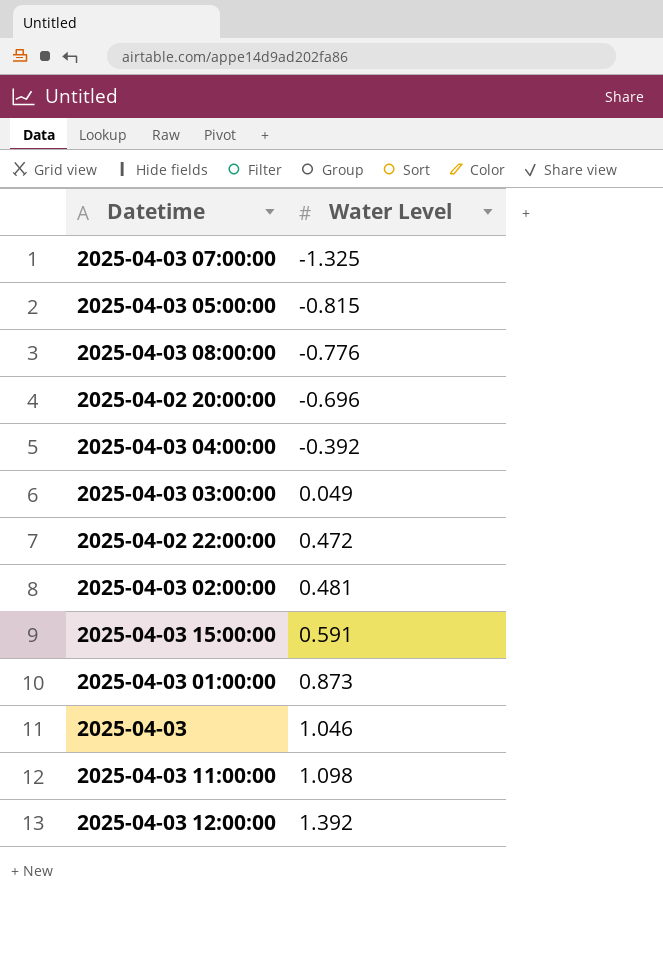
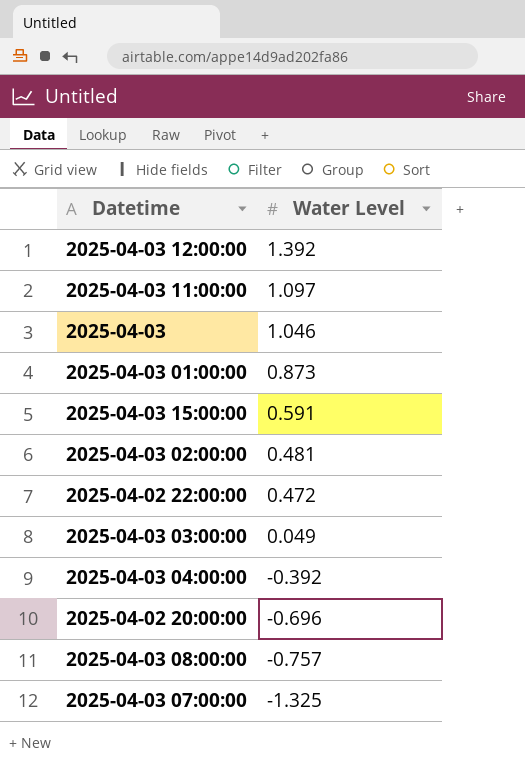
row order: Water Level ascending -> Water Level descending
row 2025-04-03 05:00:00: -0.815 -> none
2025-04-03 11:00:00 | Water Level: 1.098 -> 1.097
2025-04-03 08:00:00 | Water Level: -0.776 -> -0.757

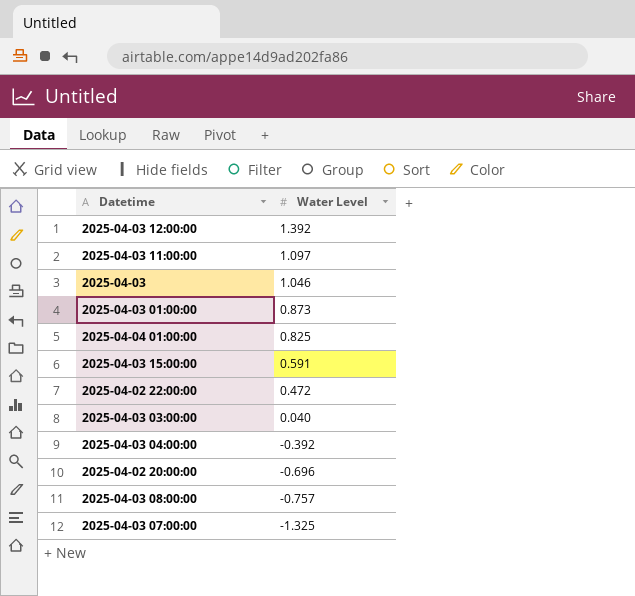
row 2025-04-03 02:00:00: 0.481 -> none
row 2025-04-04 01:00:00: none -> 0.825
2025-04-03 03:00:00 | Water Level: 0.049 -> 0.040

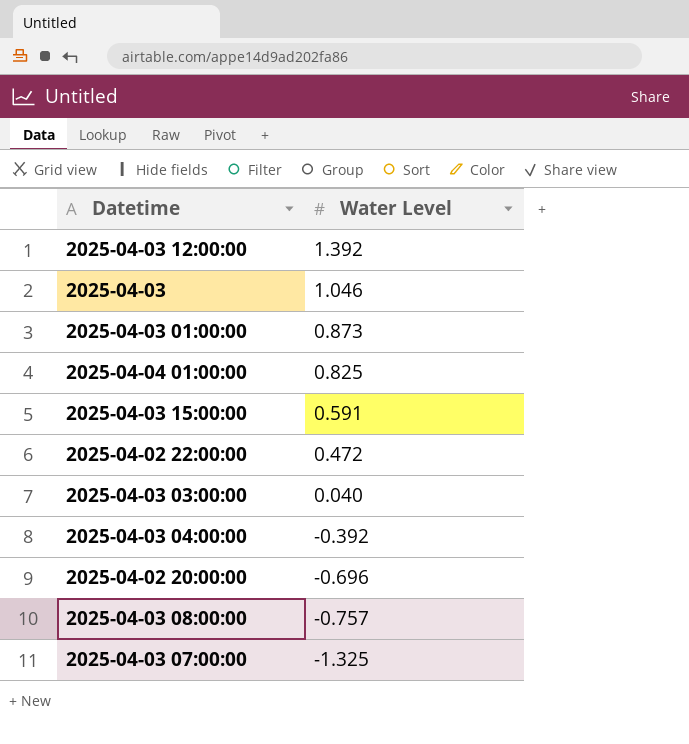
row 2025-04-03 11:00:00: 1.097 -> none

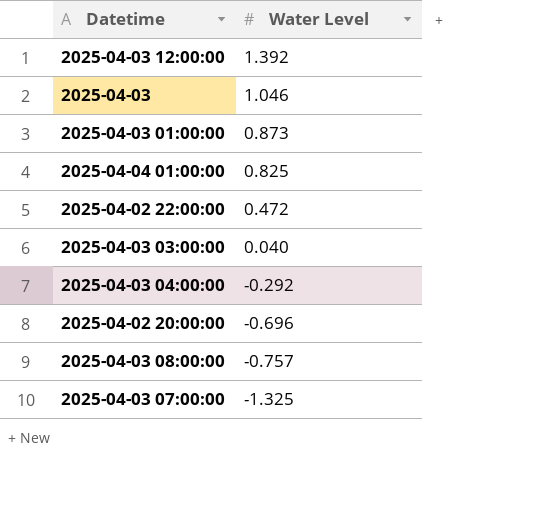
row 2025-04-03 15:00:00: 0.591 -> none
2025-04-03 04:00:00 | Water Level: -0.392 -> -0.292

